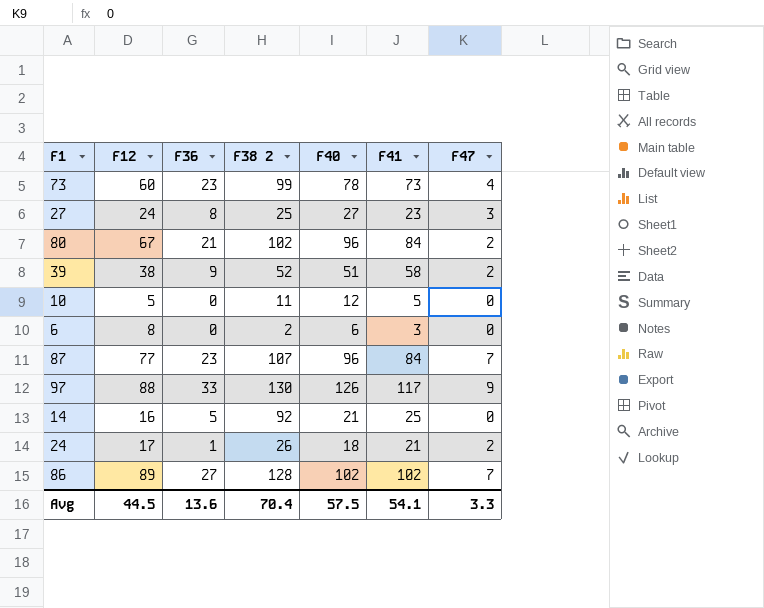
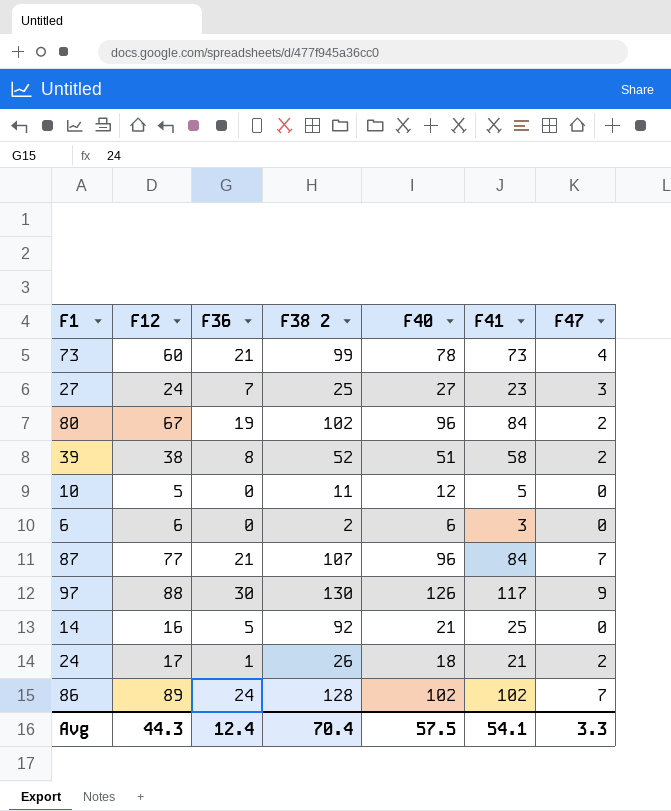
73 | F36: 23 -> 21
27 | F36: 8 -> 7
80 | F36: 21 -> 19
39 | F36: 9 -> 8
6 | F12: 8 -> 6
87 | F36: 23 -> 21
97 | F36: 33 -> 30
86 | F36: 27 -> 24
Avg | F12: 44.5 -> 44.3
Avg | F36: 13.6 -> 12.4

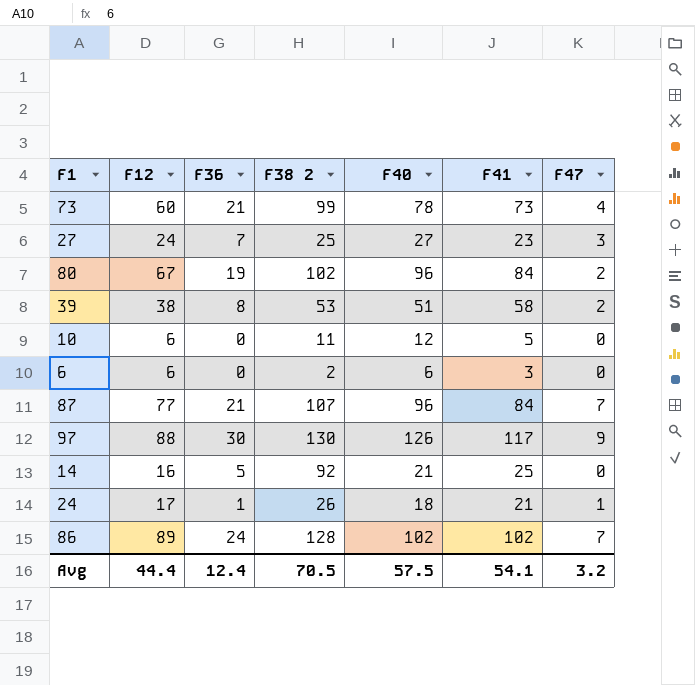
39 | F38 2: 52 -> 53
10 | F12: 5 -> 6
24 | F47: 2 -> 1
Avg | F12: 44.3 -> 44.4
Avg | F38 2: 70.4 -> 70.5
Avg | F47: 3.3 -> 3.2

